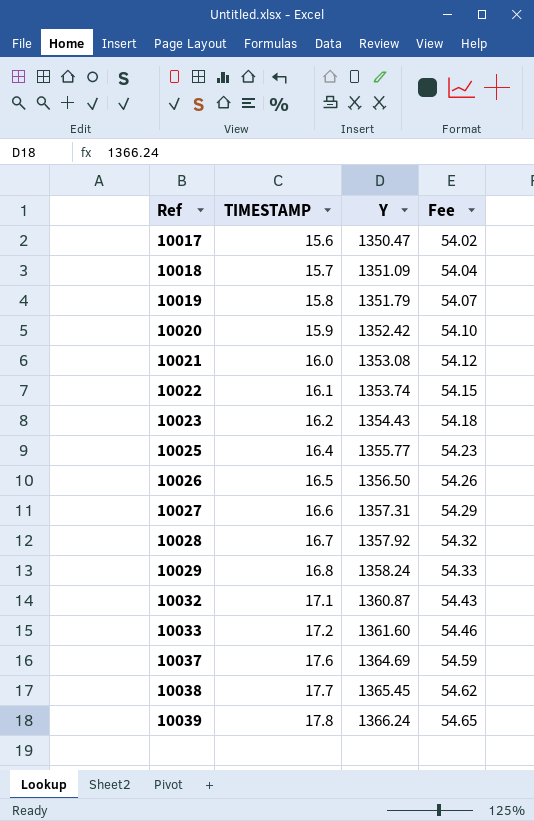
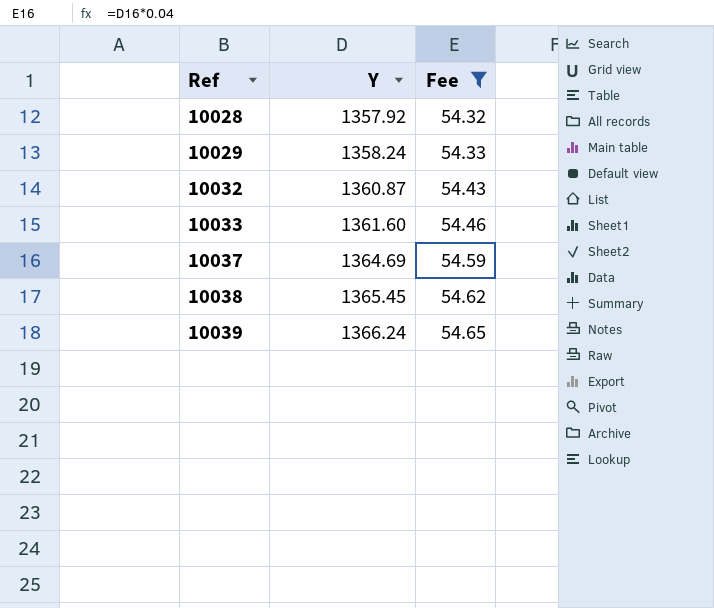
filter: none -> Fee >= 54.32
column TIMESTAMP | position: 2 -> none

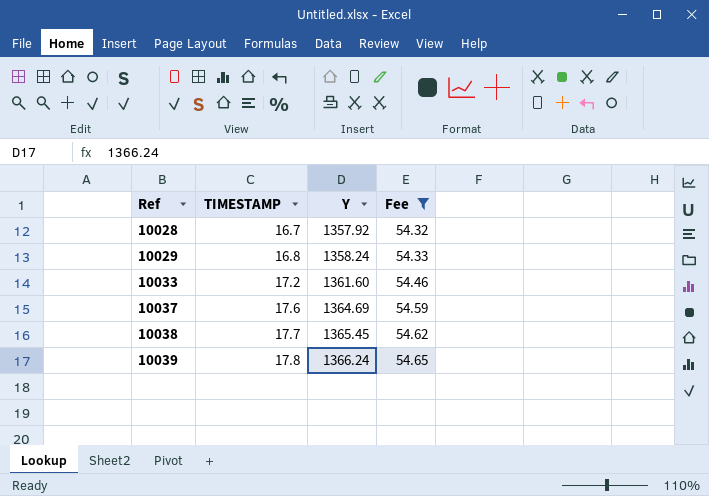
column TIMESTAMP | position: none -> 2
row 10032: 1360.87 | 54.43 -> none

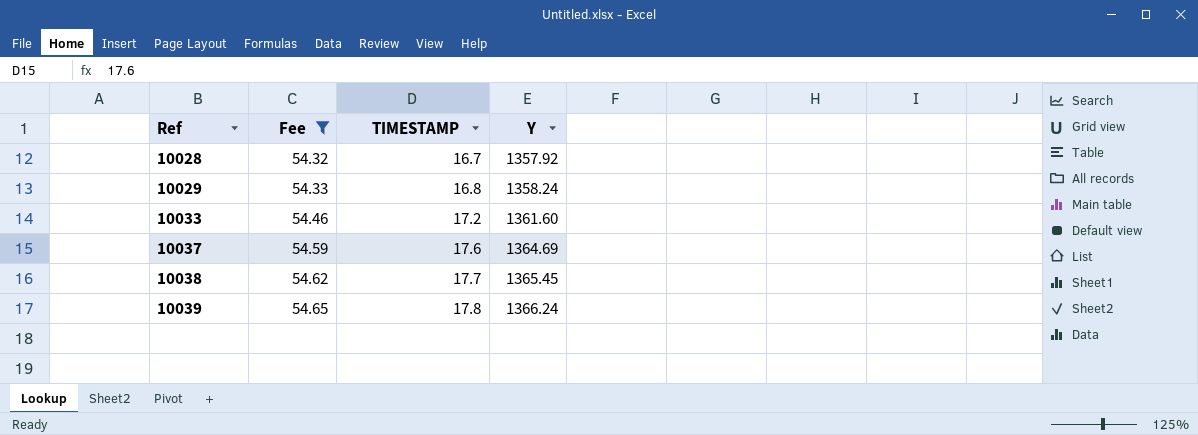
column Fee | position: 4 -> 2

